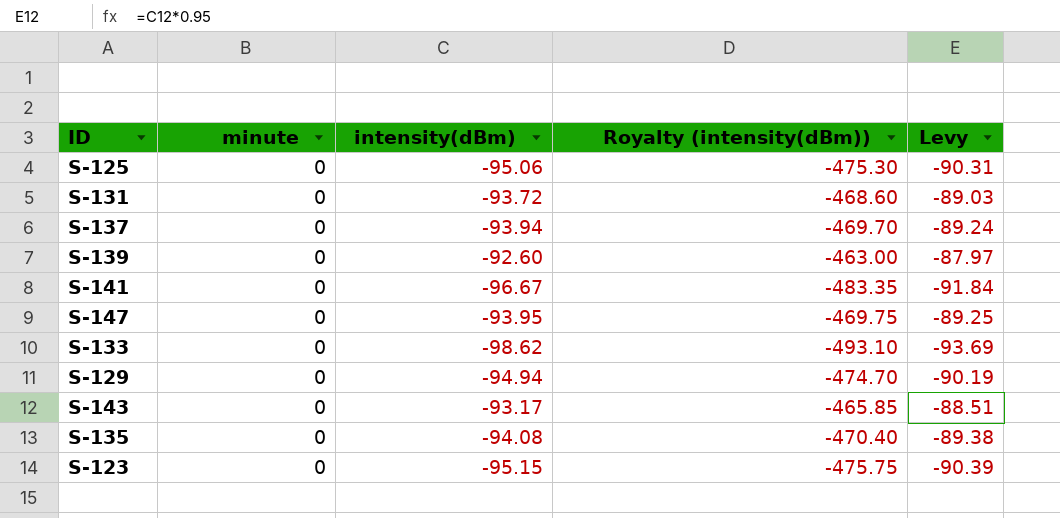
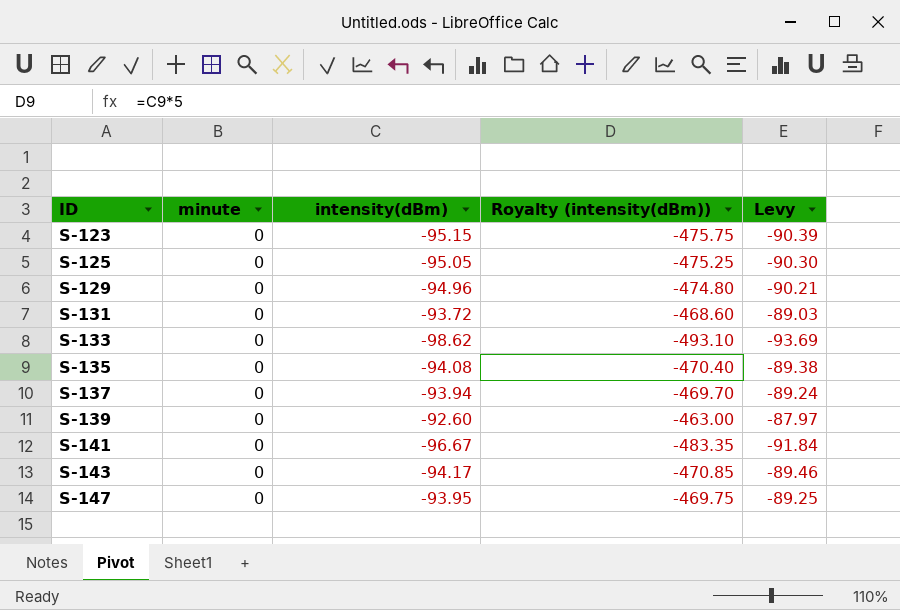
row order: none -> ID ascending
S-125 | intensity(dBm): -95.06 -> -95.05
S-125 | Royalty (intensity(dBm)): -475.30 -> -475.25
S-125 | Levy: -90.31 -> -90.30
S-129 | intensity(dBm): -94.94 -> -94.96
S-129 | Royalty (intensity(dBm)): -474.70 -> -474.80
S-129 | Levy: -90.19 -> -90.21
S-143 | intensity(dBm): -93.17 -> -94.17
S-143 | Royalty (intensity(dBm)): -465.85 -> -470.85
S-143 | Levy: -88.51 -> -89.46

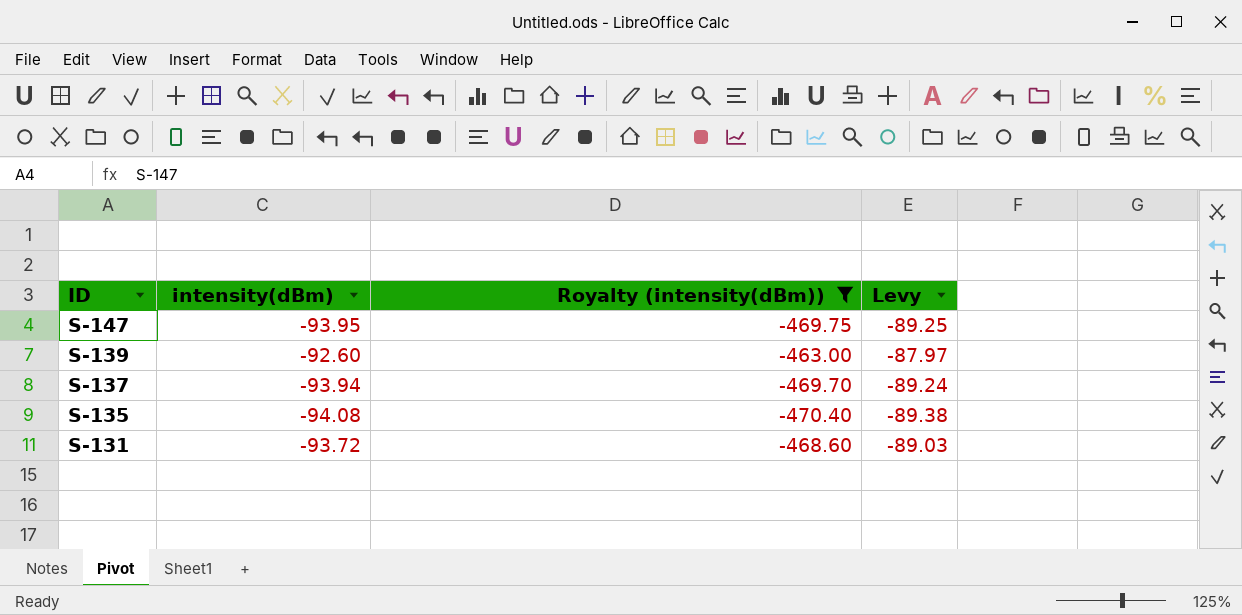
filter: none -> Royalty (intensity(dBm)) >= -470.40
row order: ID ascending -> ID descending
column minute | position: 2 -> none

